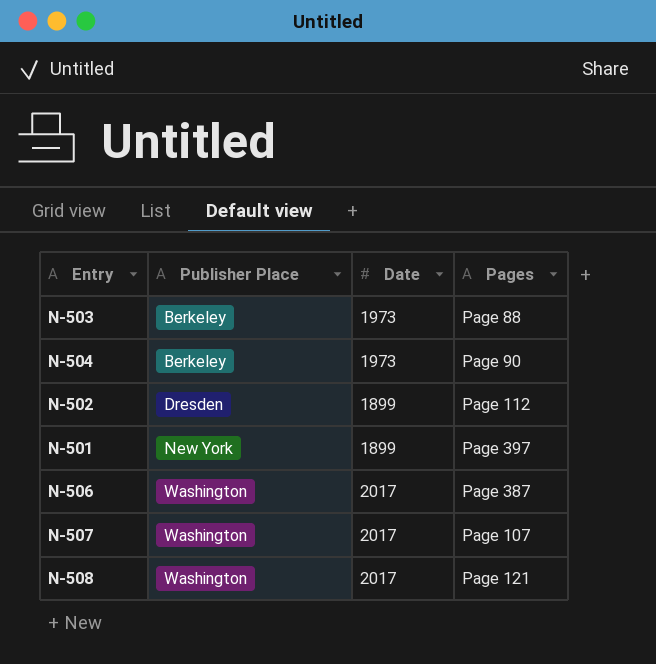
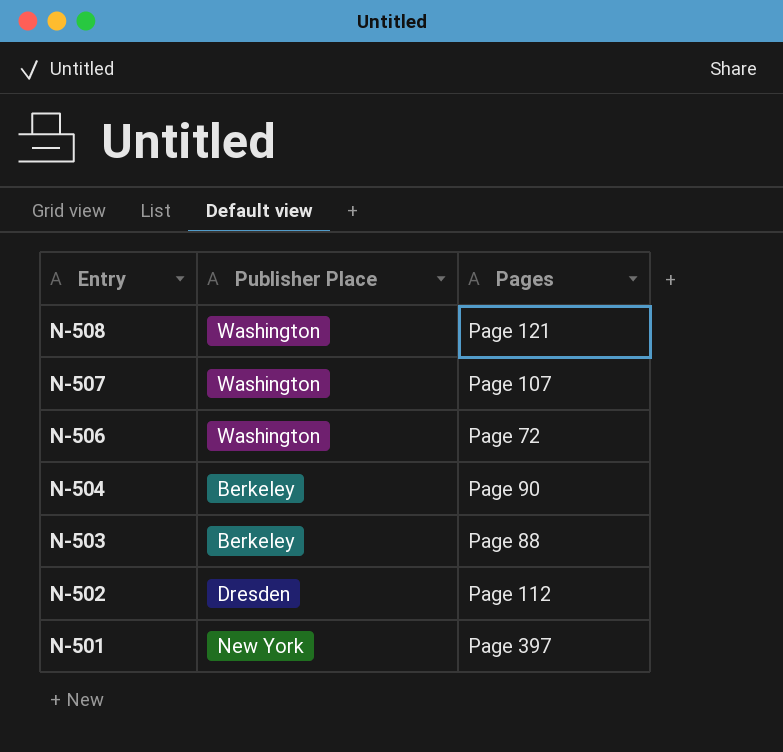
row order: Publisher Place ascending -> Entry descending
column Date | position: 3 -> none
N-506 | Pages: Page 387 -> Page 72

